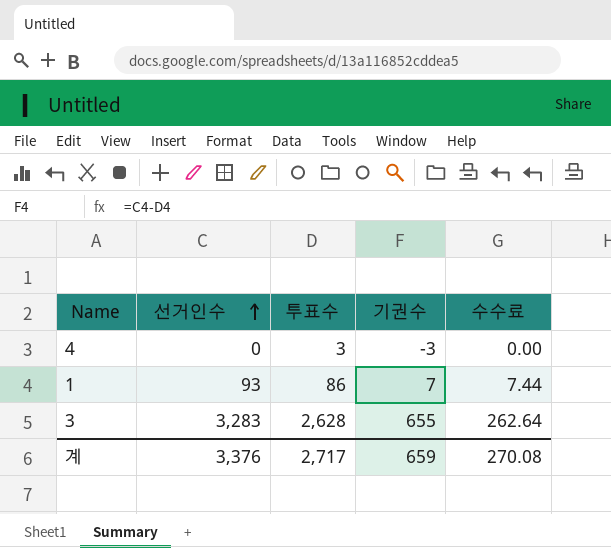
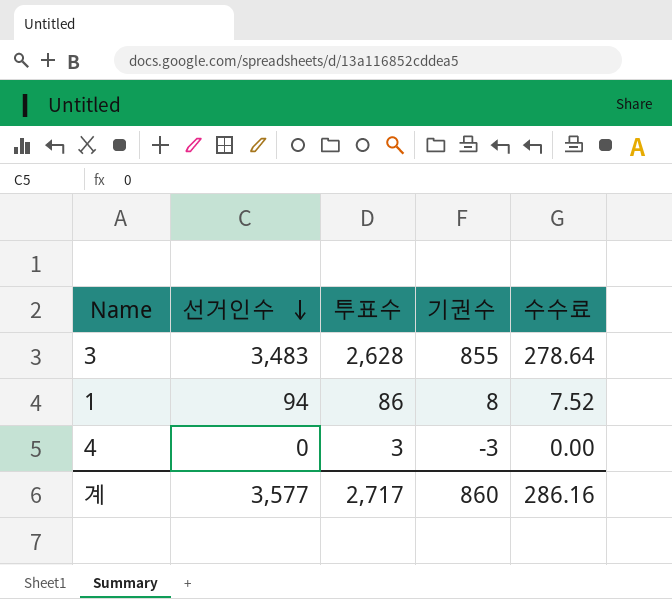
row order: 선거인수 ascending -> 선거인수 descending
3 | 선거인수: 3,283 -> 3,483
3 | 기권수: 655 -> 855
3 | 수수료: 262.64 -> 278.64
1 | 선거인수: 93 -> 94
1 | 기권수: 7 -> 8
1 | 수수료: 7.44 -> 7.52
계 | 선거인수: 3,376 -> 3,577
계 | 기권수: 659 -> 860
계 | 수수료: 270.08 -> 286.16

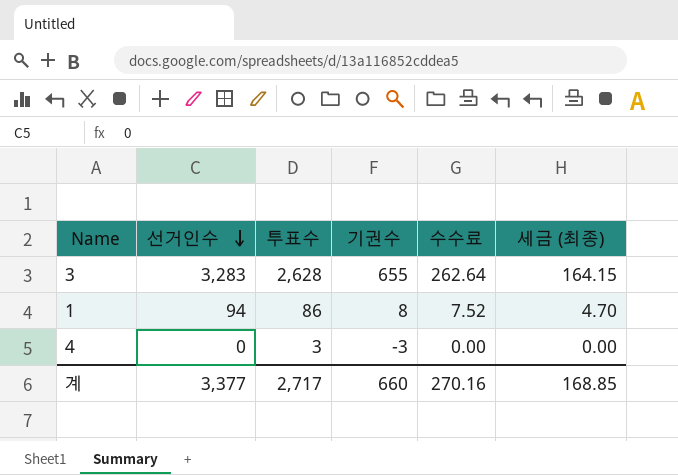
column 세금 (최종) | formula: none -> [선거인수] * 0.05
3 | 선거인수: 3,483 -> 3,283
3 | 기권수: 855 -> 655
3 | 수수료: 278.64 -> 262.64
계 | 선거인수: 3,577 -> 3,377
계 | 기권수: 860 -> 660
계 | 수수료: 286.16 -> 270.16

